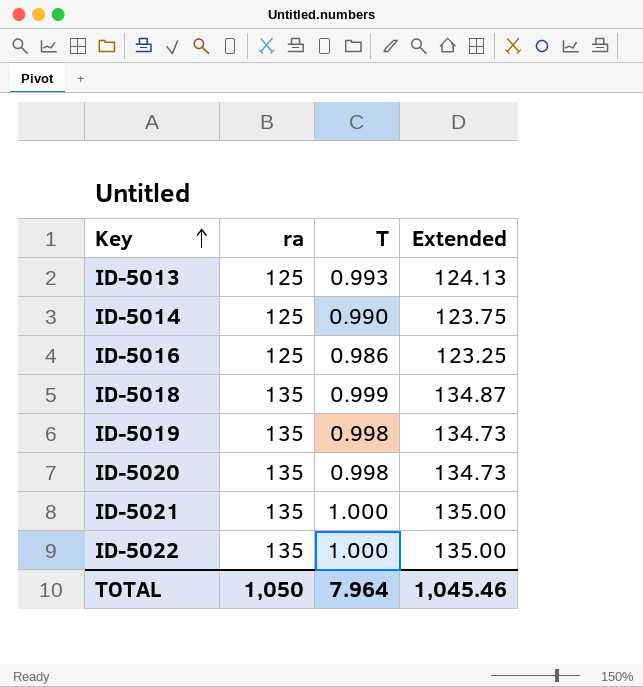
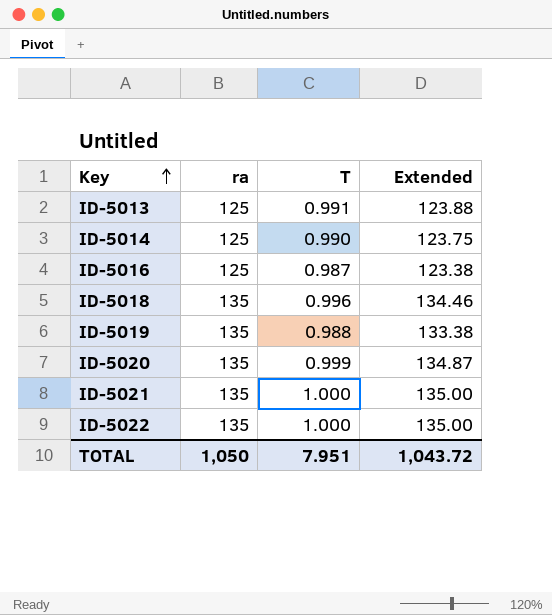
ID-5013 | T: 0.993 -> 0.991
ID-5013 | Extended: 124.13 -> 123.88
ID-5016 | T: 0.986 -> 0.987
ID-5016 | Extended: 123.25 -> 123.38
ID-5018 | T: 0.999 -> 0.996
ID-5018 | Extended: 134.87 -> 134.46
ID-5019 | T: 0.998 -> 0.988
ID-5019 | Extended: 134.73 -> 133.38
ID-5020 | T: 0.998 -> 0.999
ID-5020 | Extended: 134.73 -> 134.87
TOTAL | T: 7.964 -> 7.951
TOTAL | Extended: 1,045.46 -> 1,043.72

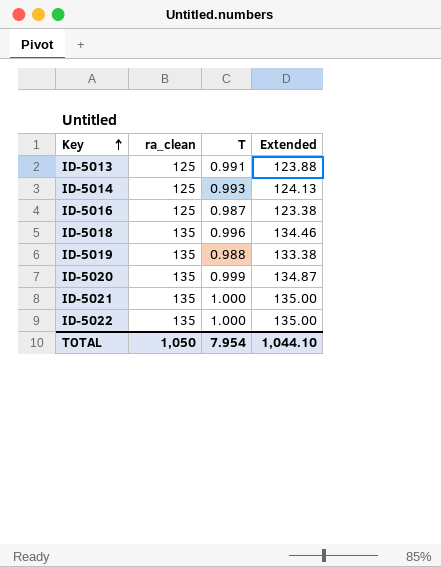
column name: ra -> ra_clean
ID-5014 | T: 0.990 -> 0.993
ID-5014 | Extended: 123.75 -> 124.13
TOTAL | T: 7.951 -> 7.954
TOTAL | Extended: 1,043.72 -> 1,044.10

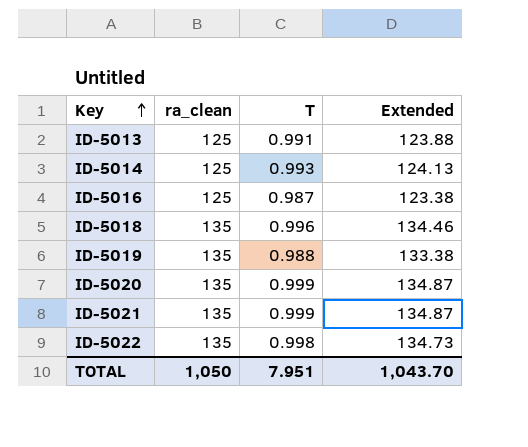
ID-5021 | T: 1.000 -> 0.999
ID-5021 | Extended: 135.00 -> 134.87
ID-5022 | T: 1.000 -> 0.998
ID-5022 | Extended: 135.00 -> 134.73
TOTAL | T: 7.954 -> 7.951
TOTAL | Extended: 1,044.10 -> 1,043.70

